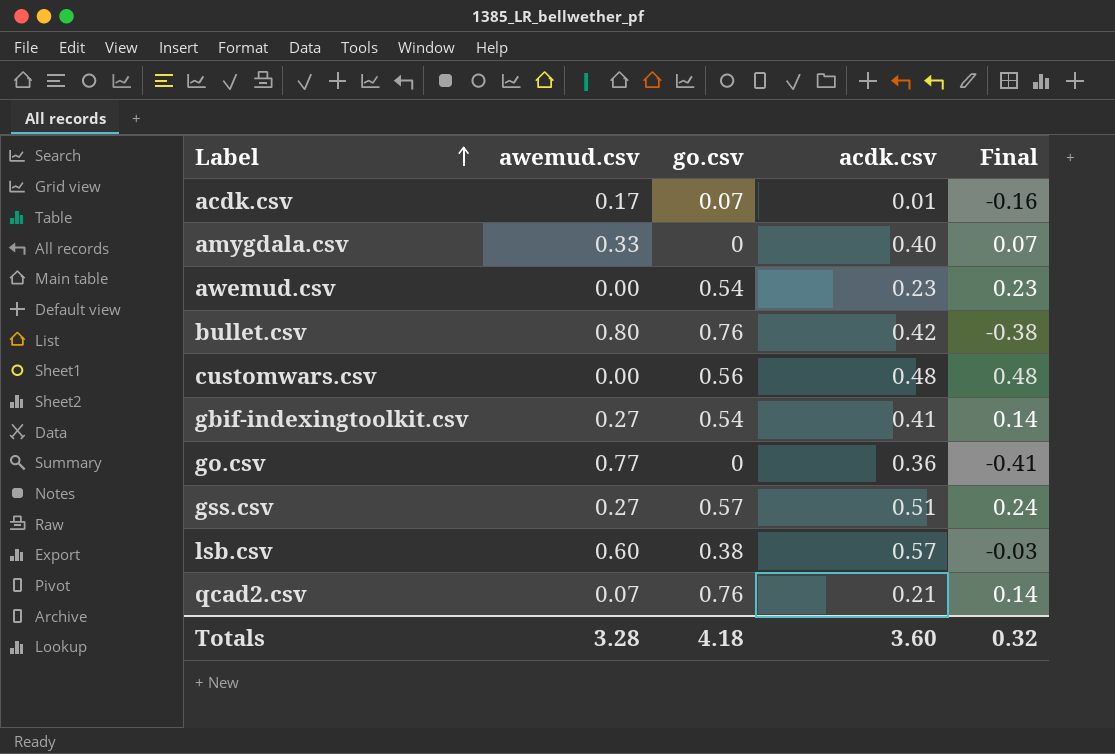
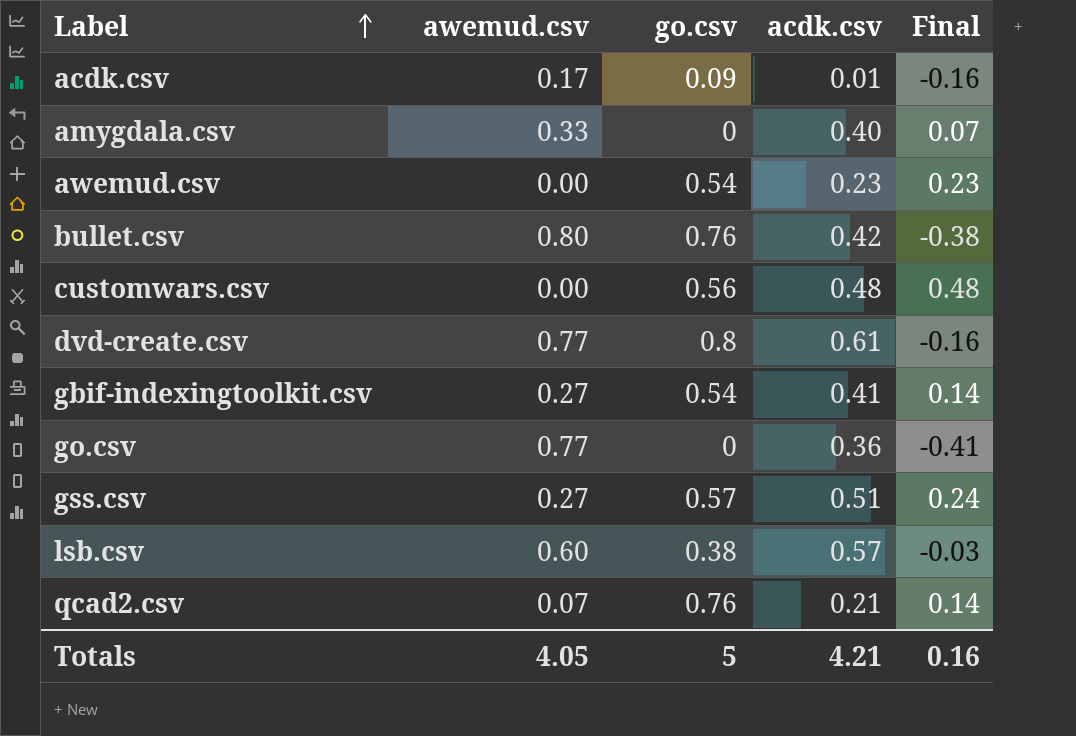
acdk.csv | go.csv: 0.07 -> 0.09
row dvd-create.csv: none -> 0.77 | 0.8 | 0.61 | -0.16
Totals | awemud.csv: 3.28 -> 4.05
Totals | go.csv: 4.18 -> 5
Totals | acdk.csv: 3.60 -> 4.21
Totals | Final: 0.32 -> 0.16

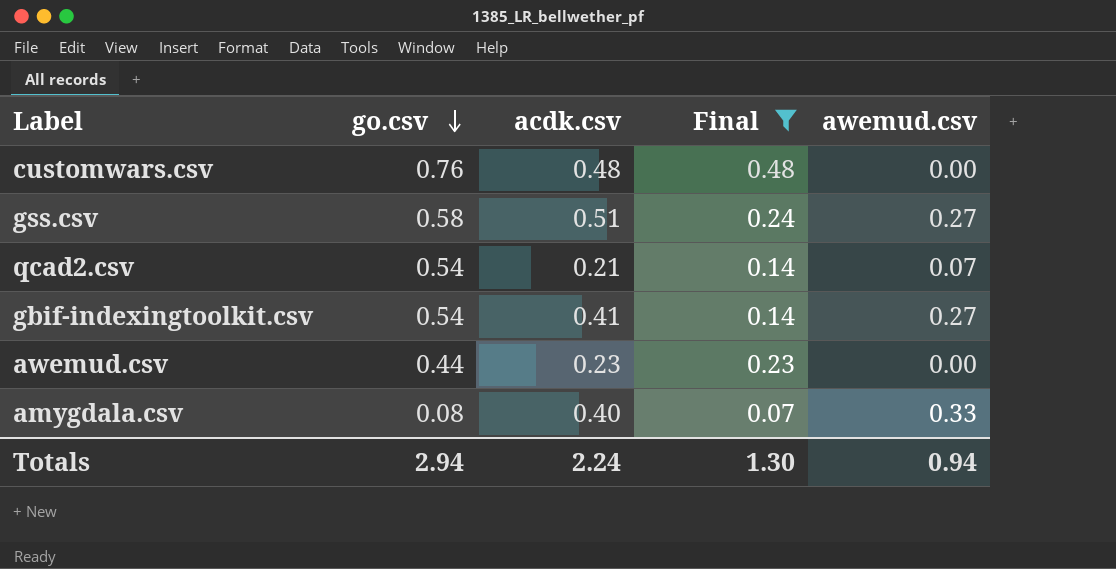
filter: none -> Final >= 0.07
row order: Label ascending -> go.csv descending
column awemud.csv | position: 2 -> 5
customwars.csv | go.csv: 0.56 -> 0.76
gss.csv | go.csv: 0.57 -> 0.58
qcad2.csv | go.csv: 0.76 -> 0.54
awemud.csv | go.csv: 0.54 -> 0.44
amygdala.csv | go.csv: 0 -> 0.08
Totals | go.csv: 5 -> 2.94
Totals | acdk.csv: 4.21 -> 2.24
Totals | Final: 0.16 -> 1.30
Totals | awemud.csv: 4.05 -> 0.94

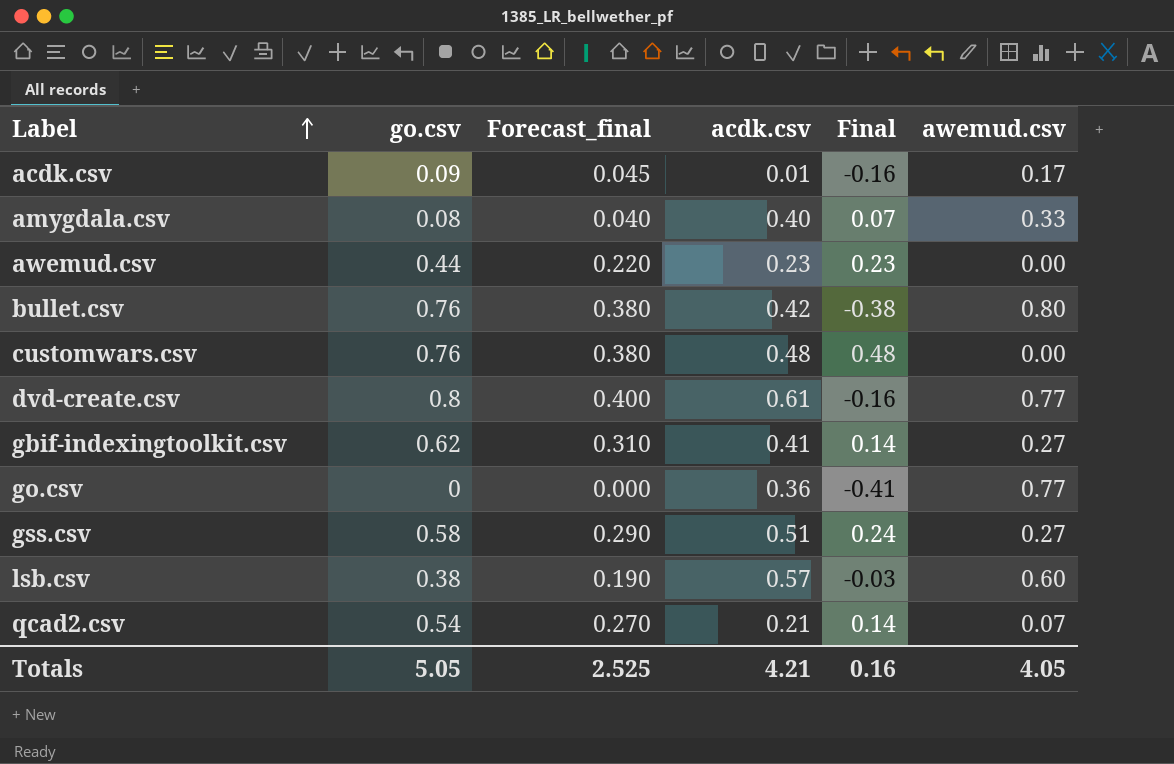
filter: Final >= 0.07 -> none
row order: go.csv descending -> Label ascending
column Forecast_final | formula: none -> [go.csv] * 0.5
gbif-indexingtoolkit.csv | go.csv: 0.54 -> 0.62
Totals | go.csv: 2.94 -> 5.05
Totals | acdk.csv: 2.24 -> 4.21
Totals | Final: 1.30 -> 0.16
Totals | awemud.csv: 0.94 -> 4.05

